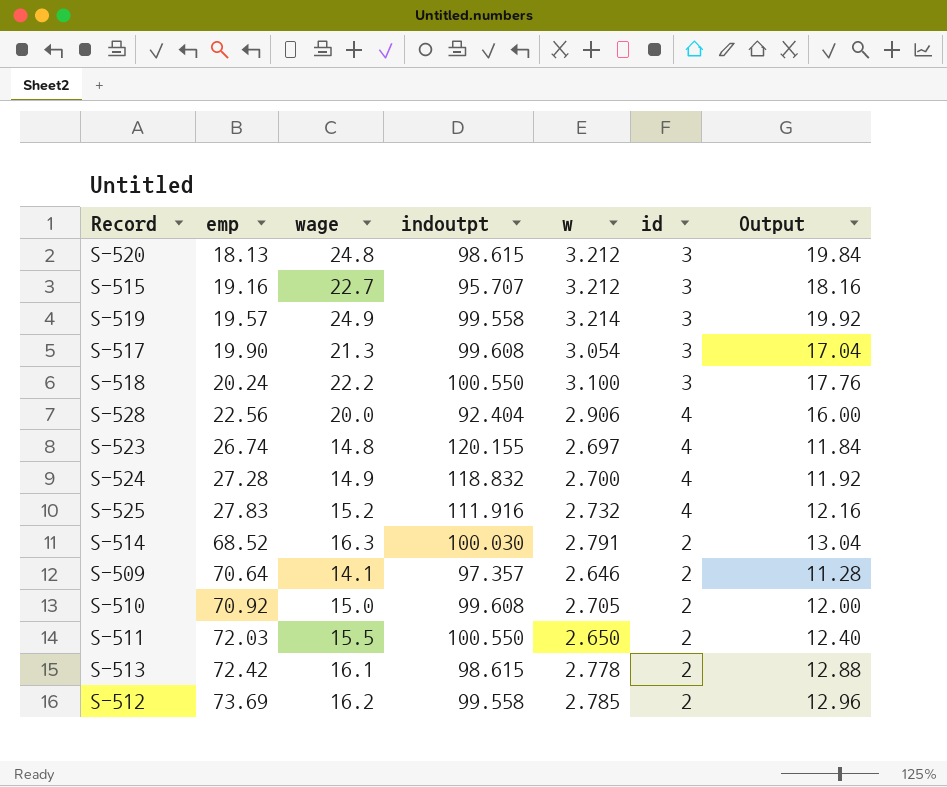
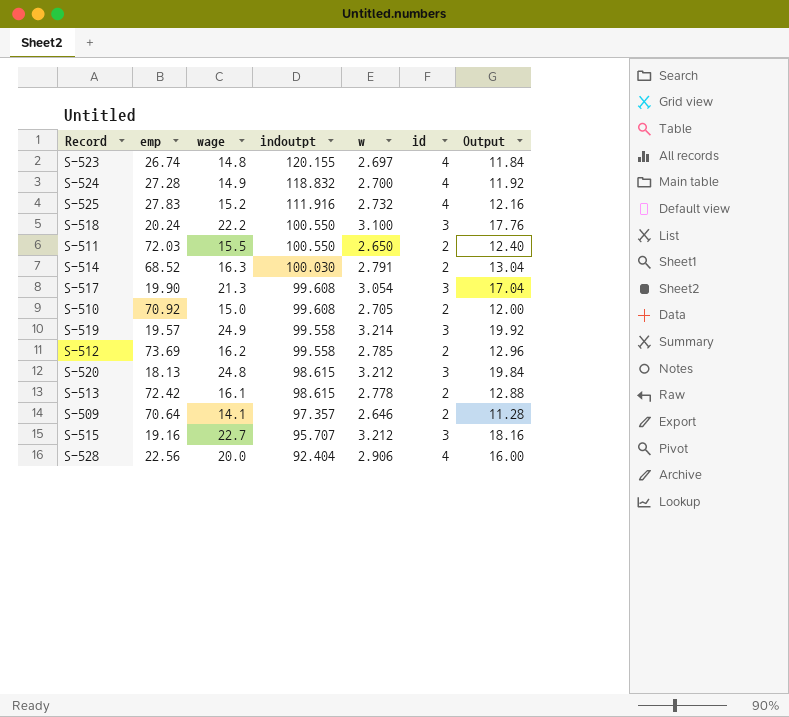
row order: emp ascending -> indoutpt descending

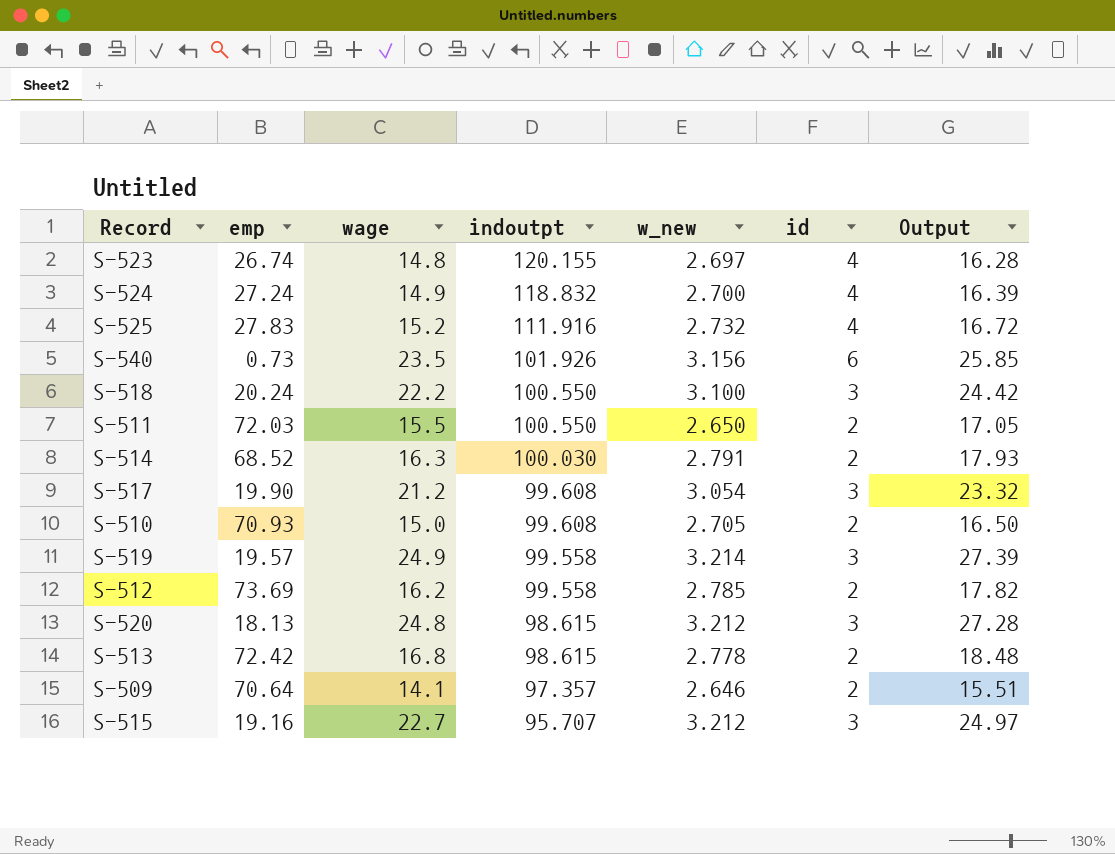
column name: w -> w_new
column Output | formula: [wage] * 0.8 -> [wage] * 1.1
row S-528: 22.56 | 20.0 | 92.404 | 2.906 | 4 | 16.00 -> none
S-524 | emp: 27.28 -> 27.24
row S-540: none -> 0.73 | 23.5 | 101.926 | 3.156 | 6 | 25.85
S-517 | wage: 21.3 -> 21.2
S-510 | emp: 70.92 -> 70.93
S-513 | wage: 16.1 -> 16.8

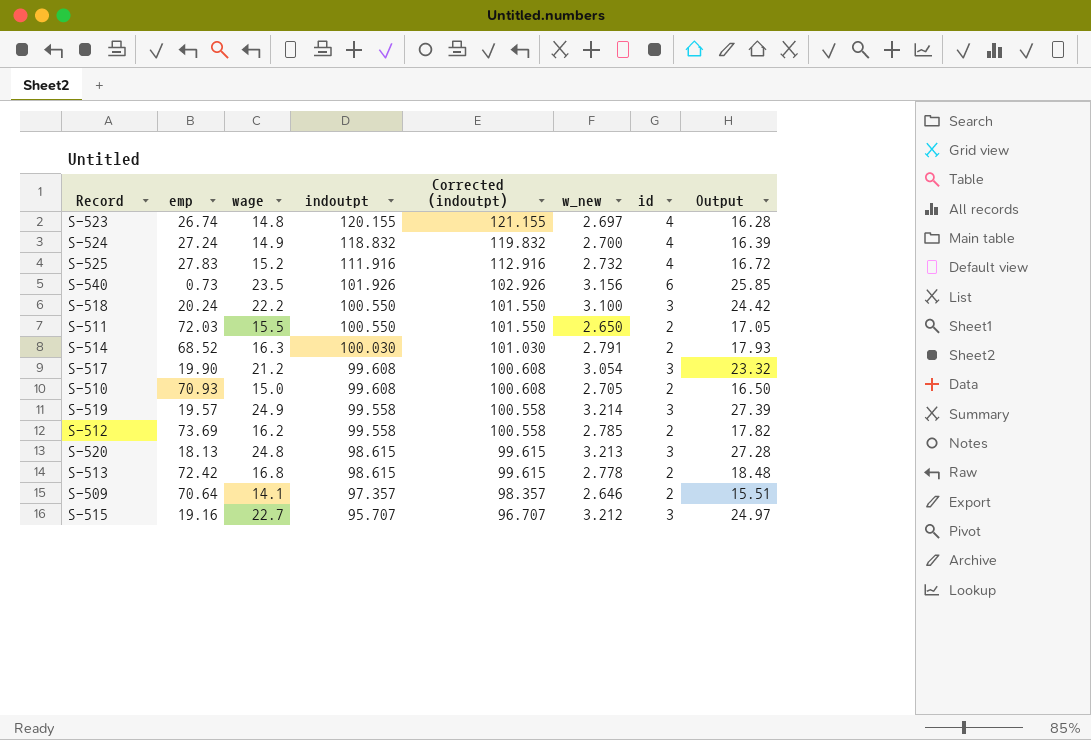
column Corrected (indoutpt) | formula: none -> [indoutpt] + 1
S-520 | w_new: 3.212 -> 3.213

